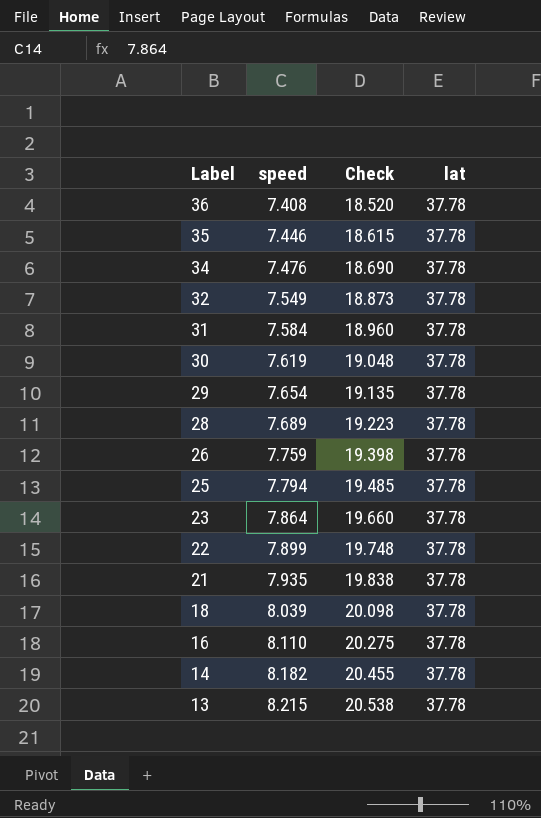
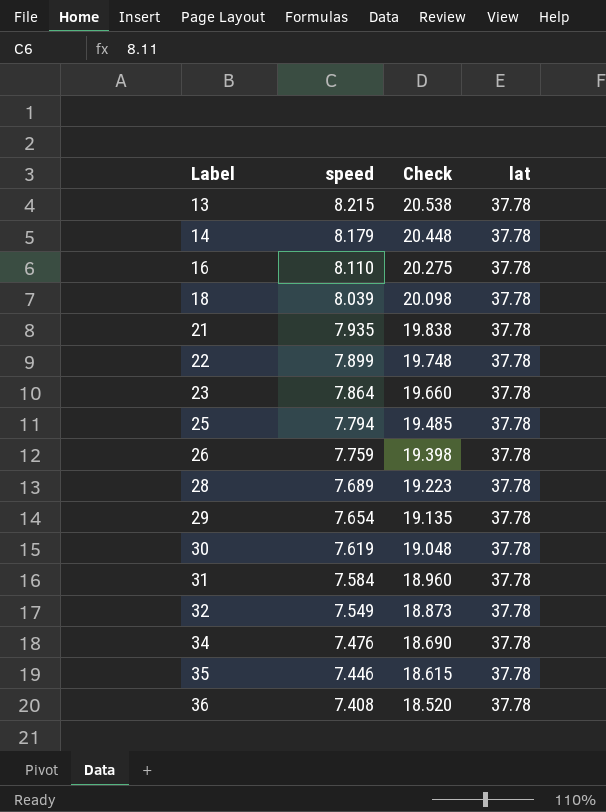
row order: Label descending -> Label ascending
14 | speed: 8.182 -> 8.179
14 | Check: 20.455 -> 20.448

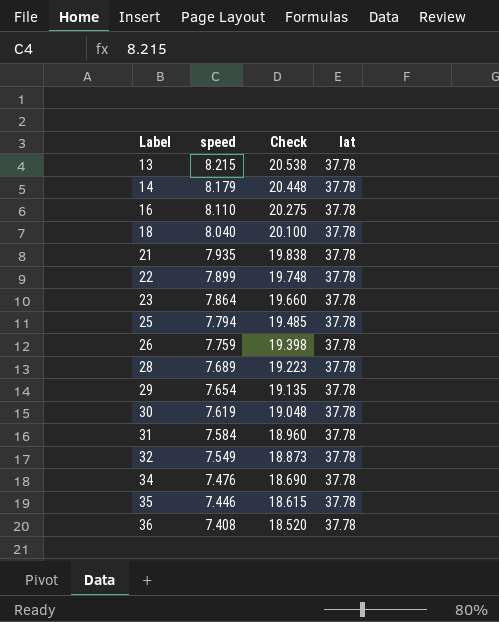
18 | speed: 8.039 -> 8.040
18 | Check: 20.098 -> 20.100

